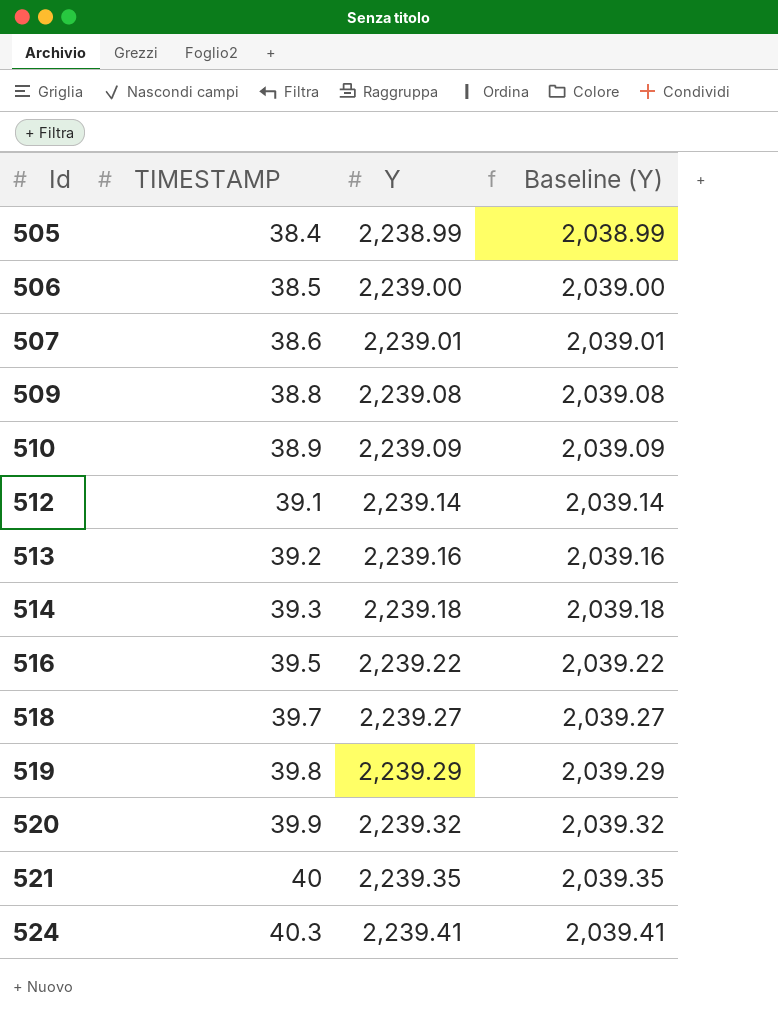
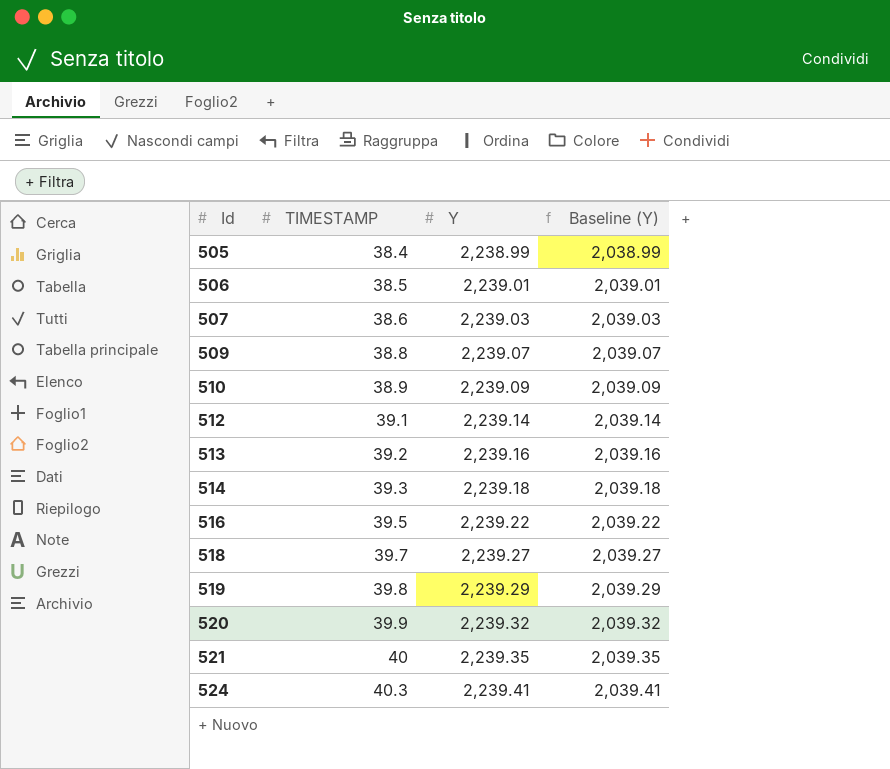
506 | Y: 2,239.00 -> 2,239.01
506 | Baseline (Y): 2,039.00 -> 2,039.01
507 | Y: 2,239.01 -> 2,239.03
507 | Baseline (Y): 2,039.01 -> 2,039.03
509 | Y: 2,239.08 -> 2,239.07
509 | Baseline (Y): 2,039.08 -> 2,039.07

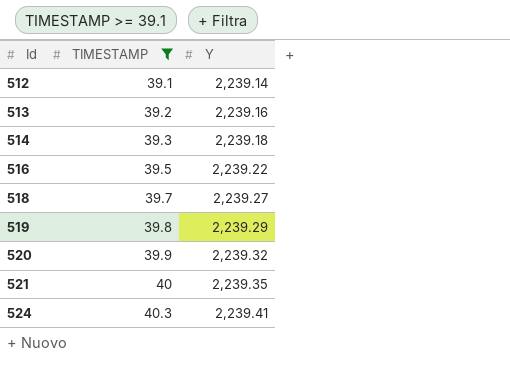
filter: none -> TIMESTAMP >= 39.1
column Baseline (Y) | formula: [Y] - 200 -> none

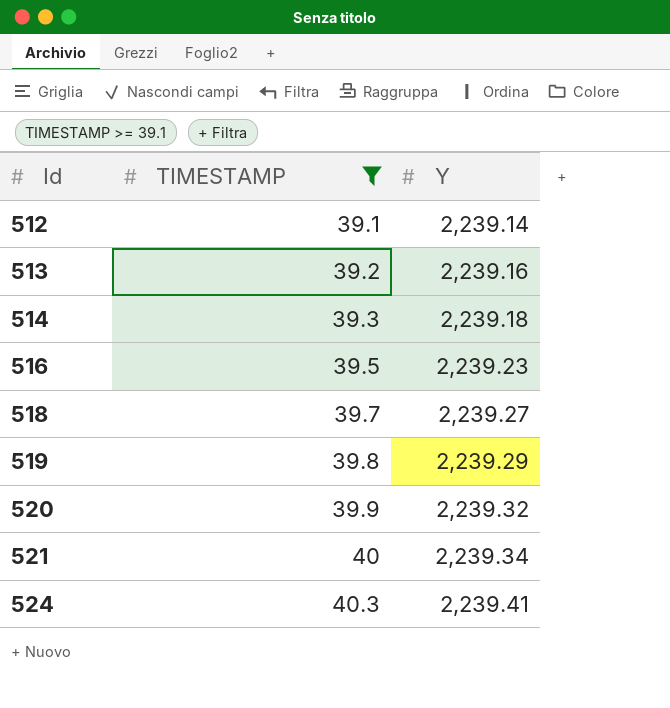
516 | Y: 2,239.22 -> 2,239.23
521 | Y: 2,239.35 -> 2,239.34

